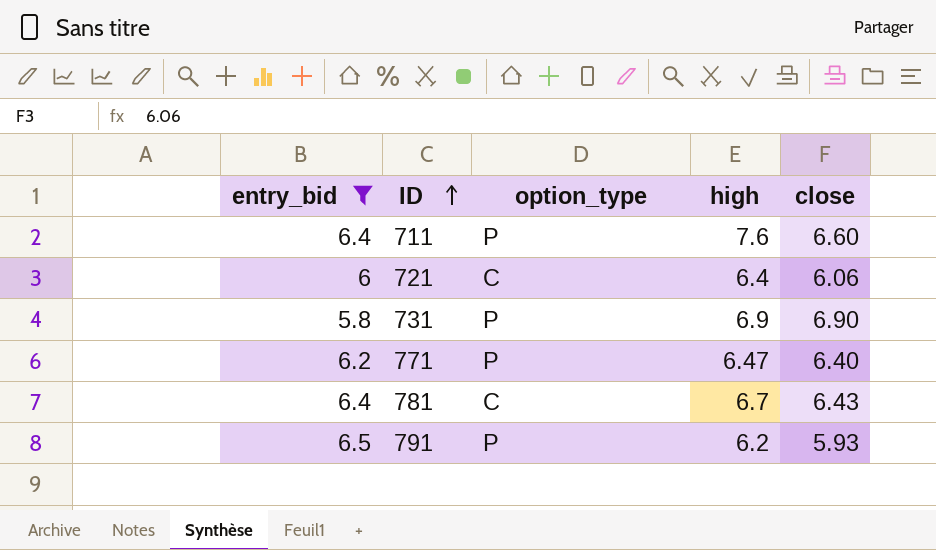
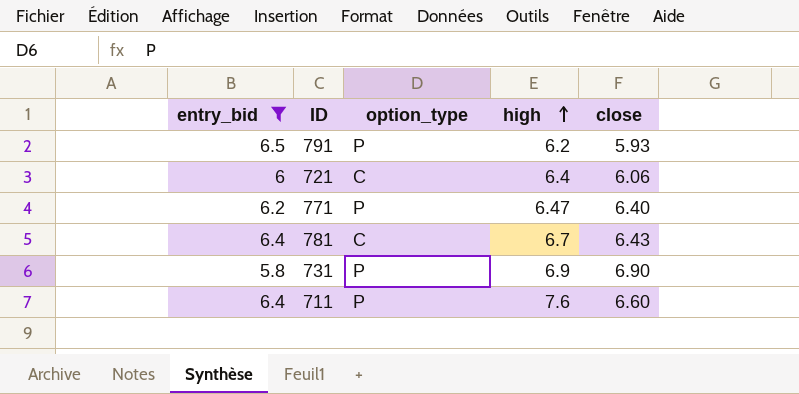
row order: ID ascending -> high ascending

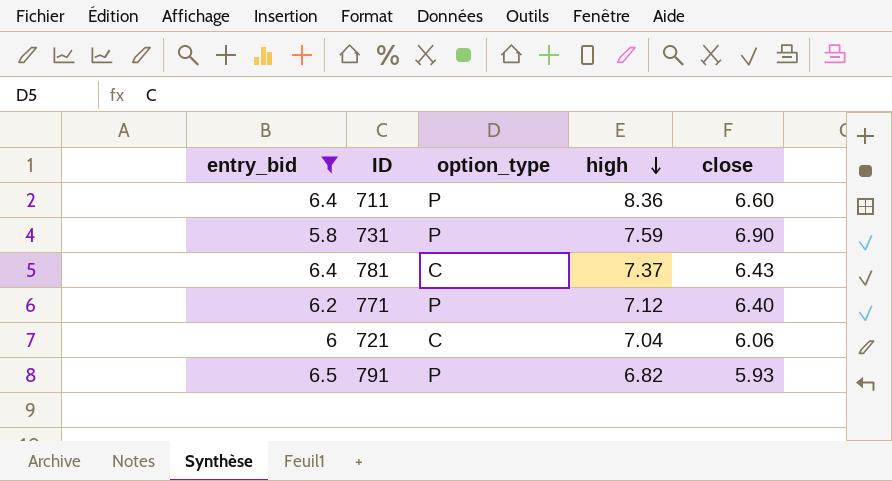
row order: high ascending -> high descending
711 | high: 7.6 -> 8.36
731 | high: 6.9 -> 7.59
781 | high: 6.7 -> 7.37
771 | high: 6.47 -> 7.12
721 | high: 6.4 -> 7.04
791 | high: 6.2 -> 6.82

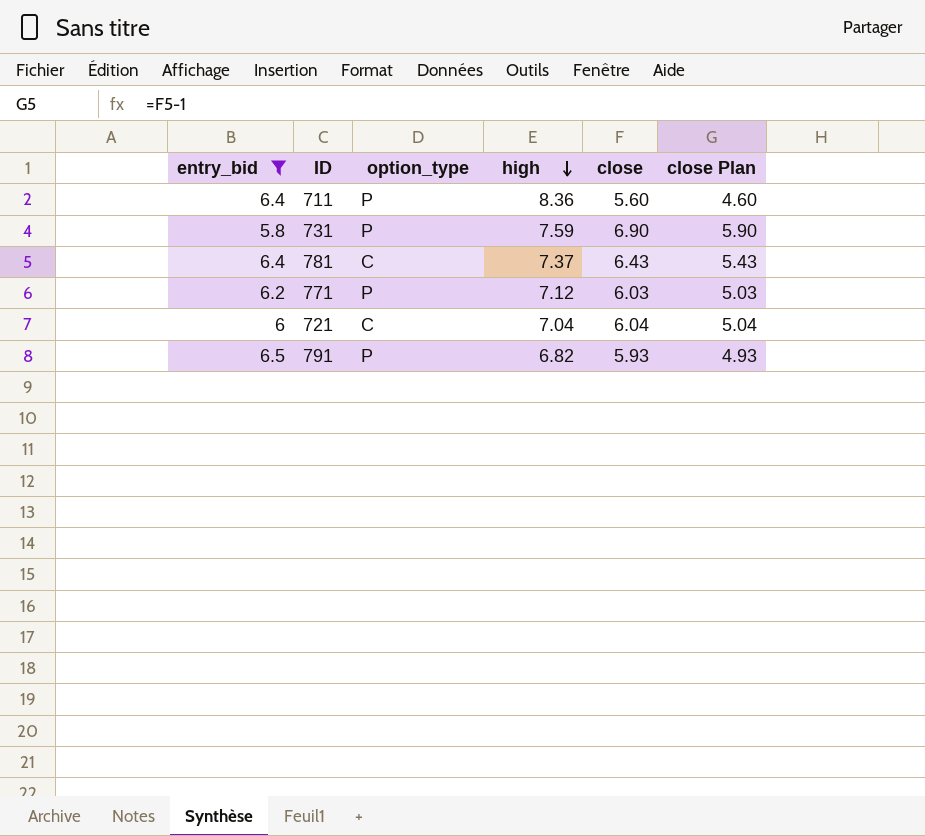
column close Plan | formula: none -> [close] - 1
711 | close: 6.60 -> 5.60
771 | close: 6.40 -> 6.03
721 | close: 6.06 -> 6.04

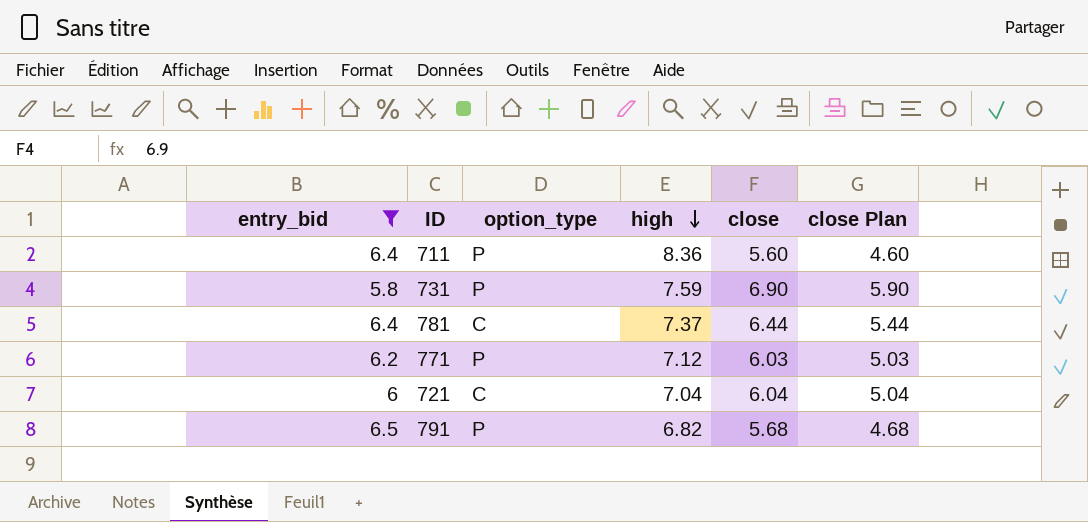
781 | close: 6.43 -> 6.44
781 | close Plan: 5.43 -> 5.44
791 | close: 5.93 -> 5.68
791 | close Plan: 4.93 -> 4.68

